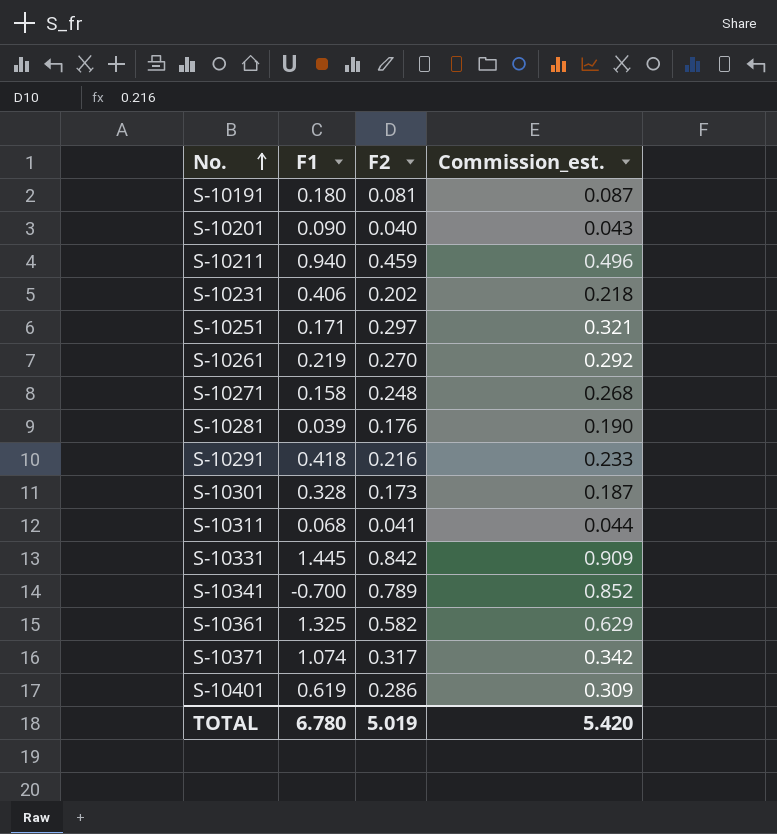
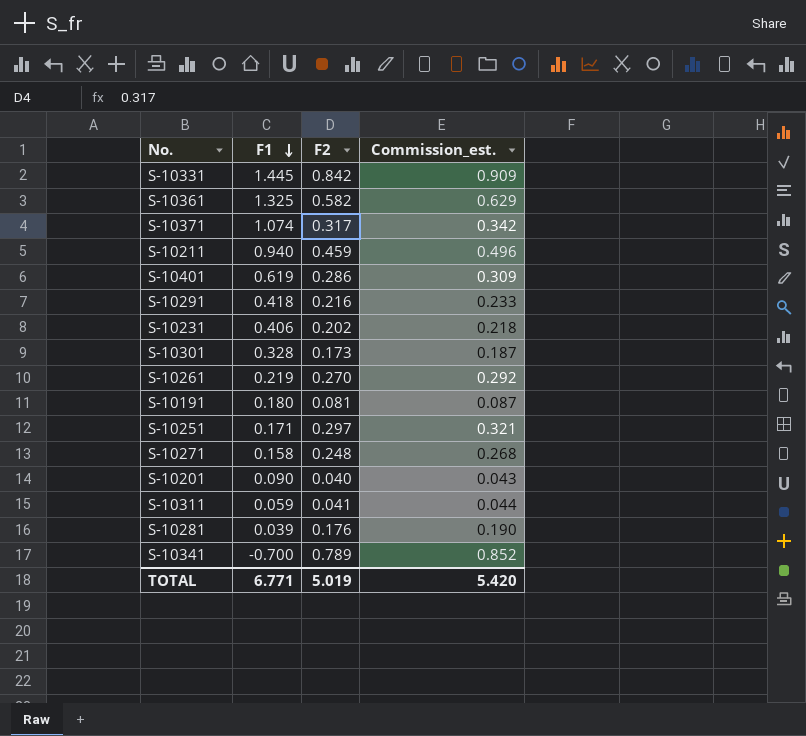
row order: No. ascending -> F1 descending
S-10311 | F1: 0.068 -> 0.059
TOTAL | F1: 6.780 -> 6.771

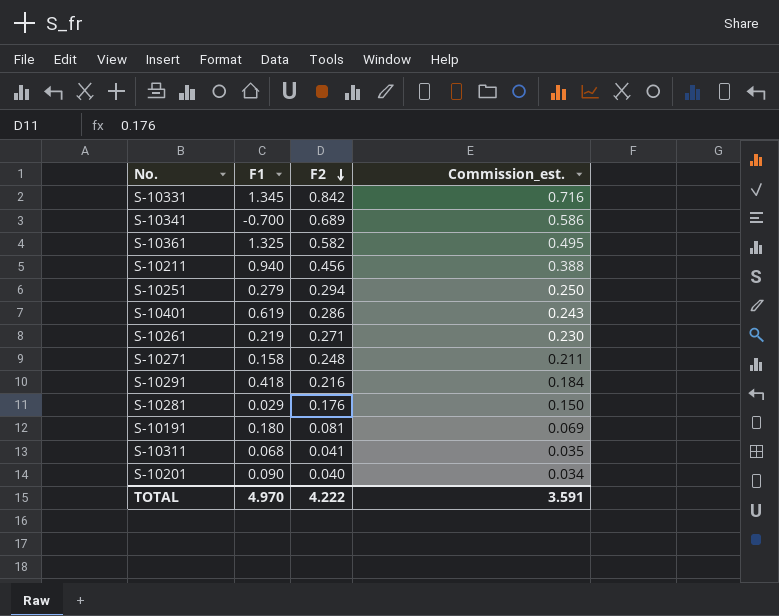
row order: F1 descending -> F2 descending
column Commission_est. | formula: [F2] * 1.08 -> [F2] * 0.85
row S-10371: 1.074 | 0.317 | 0.342 -> none
row S-10231: 0.406 | 0.202 | 0.218 -> none
row S-10301: 0.328 | 0.173 | 0.187 -> none
S-10331 | F1: 1.445 -> 1.345
S-10341 | F2: 0.789 -> 0.689
S-10211 | F2: 0.459 -> 0.456
S-10251 | F1: 0.171 -> 0.279
S-10251 | F2: 0.297 -> 0.294
S-10261 | F2: 0.270 -> 0.271
S-10281 | F1: 0.039 -> 0.029
S-10311 | F1: 0.059 -> 0.068
TOTAL | F1: 6.771 -> 4.970
TOTAL | F2: 5.019 -> 4.222
TOTAL | Commission_est.: 5.420 -> 3.591

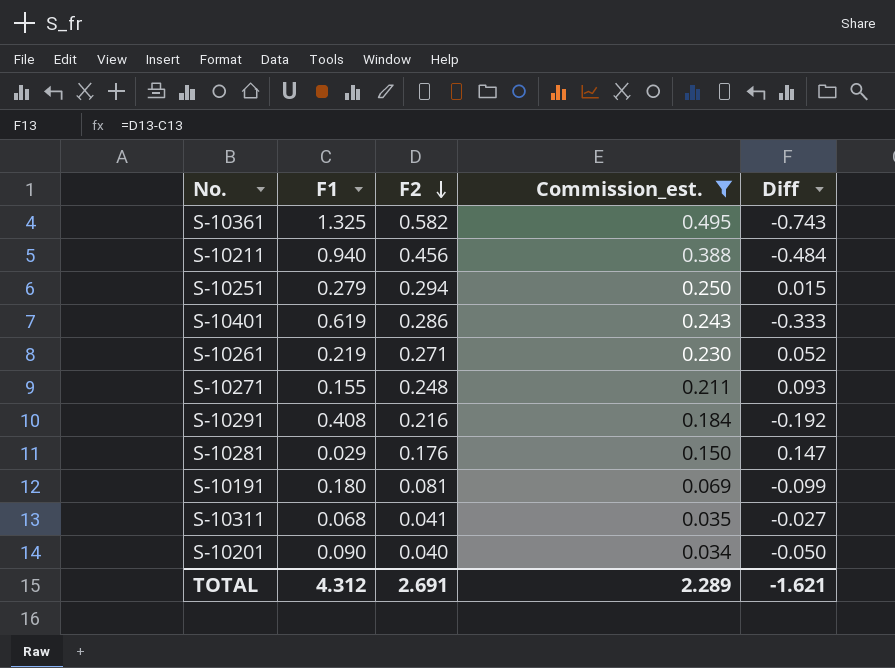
filter: none -> Commission_est. <= 0.495
column Diff | formula: none -> [F2] - [F1]
S-10271 | F1: 0.158 -> 0.155
S-10291 | F1: 0.418 -> 0.408
TOTAL | F1: 4.970 -> 4.312
TOTAL | F2: 4.222 -> 2.691
TOTAL | Commission_est.: 3.591 -> 2.289

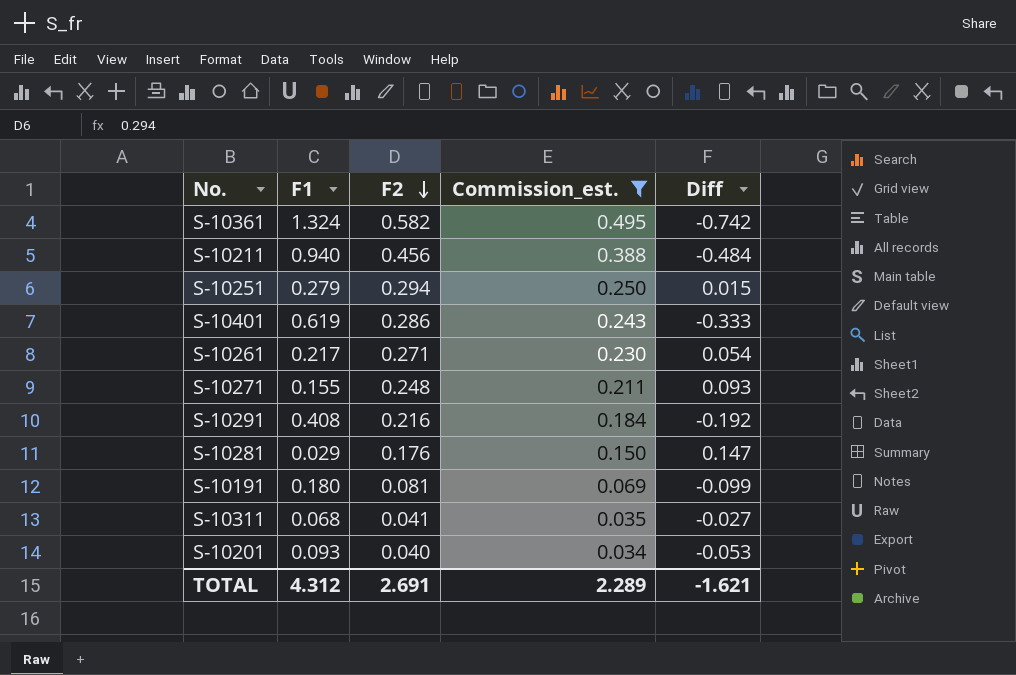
S-10361 | F1: 1.325 -> 1.324
S-10361 | Diff: -0.743 -> -0.742
S-10261 | F1: 0.219 -> 0.217
S-10261 | Diff: 0.052 -> 0.054
S-10201 | F1: 0.090 -> 0.093
S-10201 | Diff: -0.050 -> -0.053

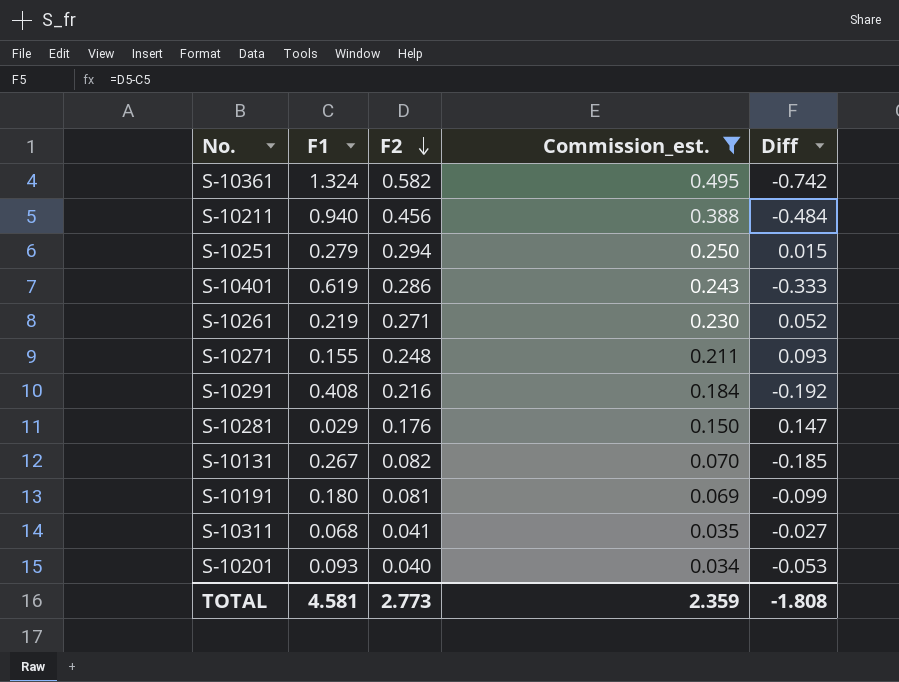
S-10261 | F1: 0.217 -> 0.219
S-10261 | Diff: 0.054 -> 0.052
row S-10131: none -> 0.267 | 0.082 | 0.070 | -0.185
TOTAL | F1: 4.312 -> 4.581
TOTAL | F2: 2.691 -> 2.773
TOTAL | Commission_est.: 2.289 -> 2.359
TOTAL | Diff: -1.621 -> -1.808

